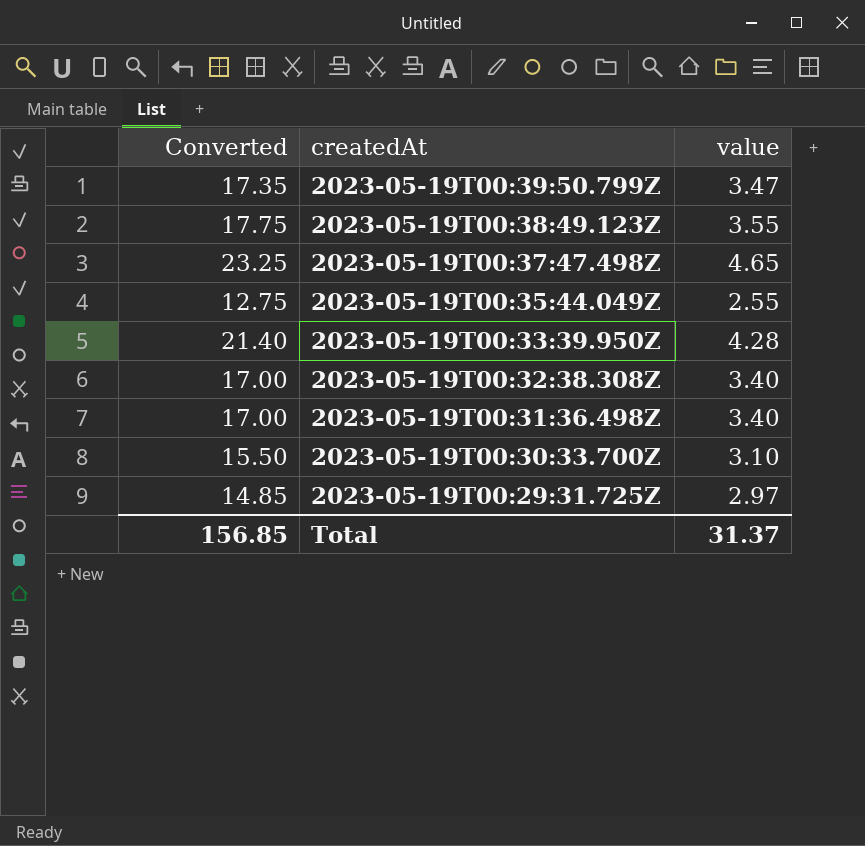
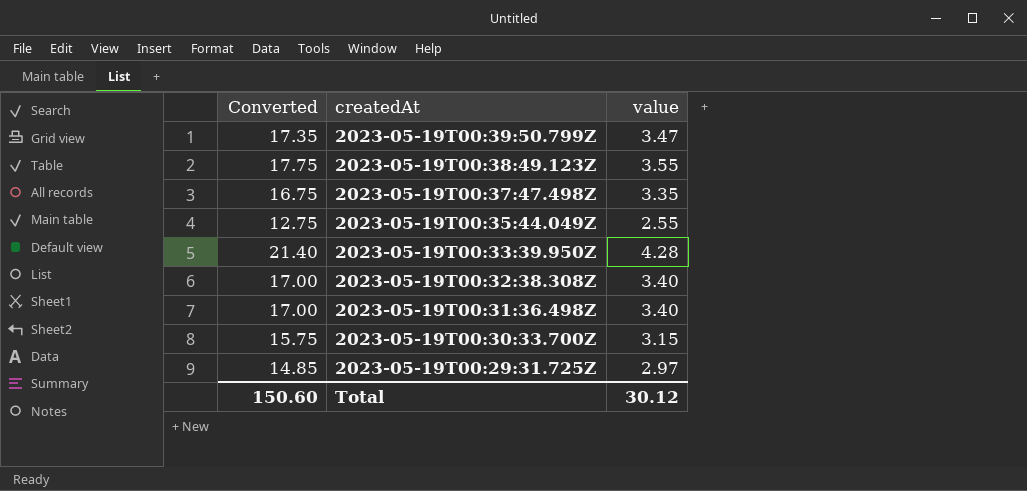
2023-05-19T00:37:47.498Z | Converted: 23.25 -> 16.75
2023-05-19T00:37:47.498Z | value: 4.65 -> 3.35
2023-05-19T00:30:33.700Z | Converted: 15.50 -> 15.75
2023-05-19T00:30:33.700Z | value: 3.10 -> 3.15
Total | Converted: 156.85 -> 150.60
Total | value: 31.37 -> 30.12

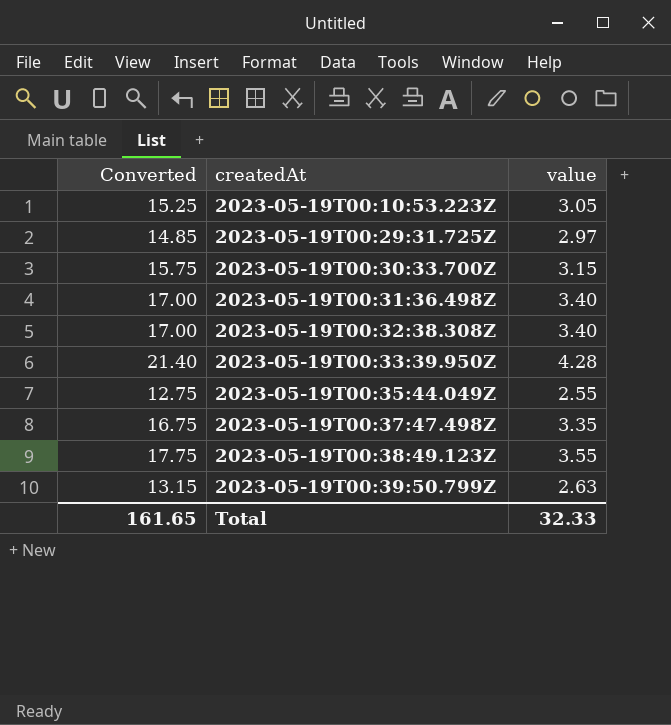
row order: createdAt descending -> createdAt ascending
row 2023-05-19T00:10:53.223Z: none -> 15.25 | 3.05
2023-05-19T00:39:50.799Z | Converted: 17.35 -> 13.15
2023-05-19T00:39:50.799Z | value: 3.47 -> 2.63
Total | Converted: 150.60 -> 161.65
Total | value: 30.12 -> 32.33

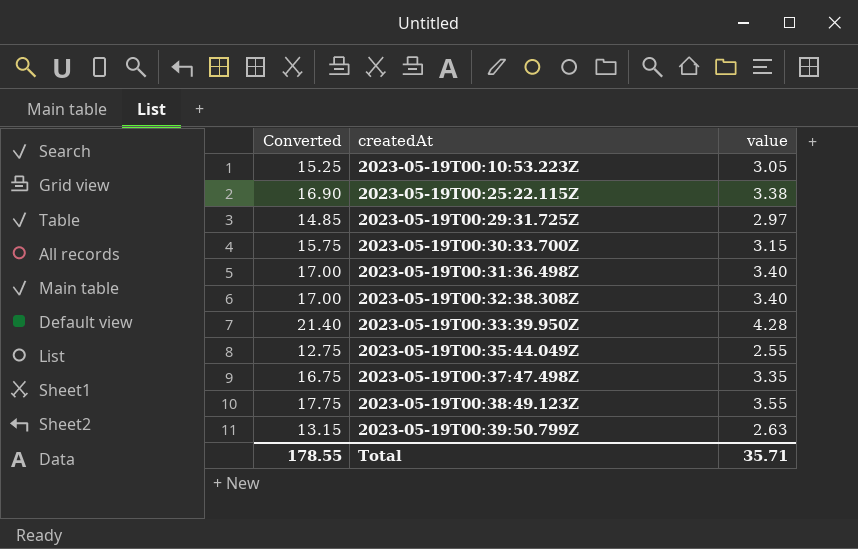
row 2023-05-19T00:25:22.115Z: none -> 16.90 | 3.38
Total | Converted: 161.65 -> 178.55
Total | value: 32.33 -> 35.71

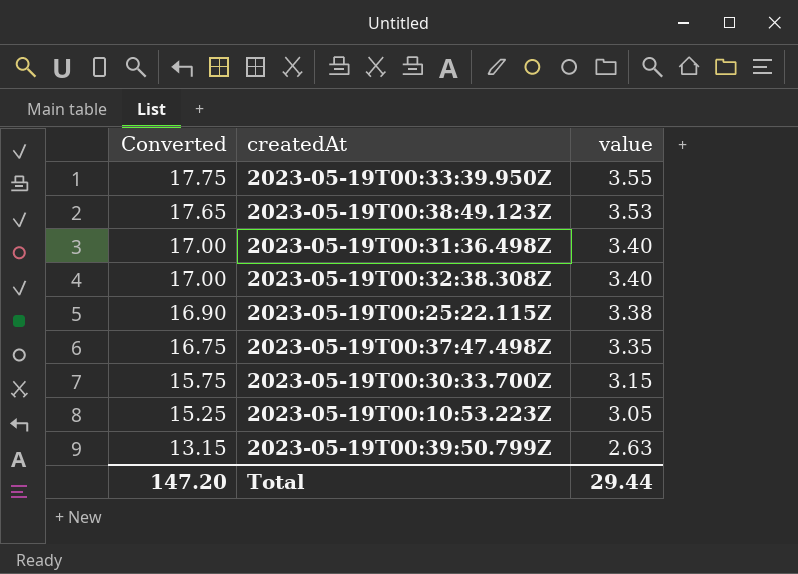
row order: createdAt ascending -> Converted descending
row 2023-05-19T00:29:31.725Z: 14.85 | 2.97 -> none
row 2023-05-19T00:35:44.049Z: 12.75 | 2.55 -> none
2023-05-19T00:33:39.950Z | Converted: 21.40 -> 17.75
2023-05-19T00:33:39.950Z | value: 4.28 -> 3.55
2023-05-19T00:38:49.123Z | Converted: 17.75 -> 17.65
2023-05-19T00:38:49.123Z | value: 3.55 -> 3.53
Total | Converted: 178.55 -> 147.20
Total | value: 35.71 -> 29.44

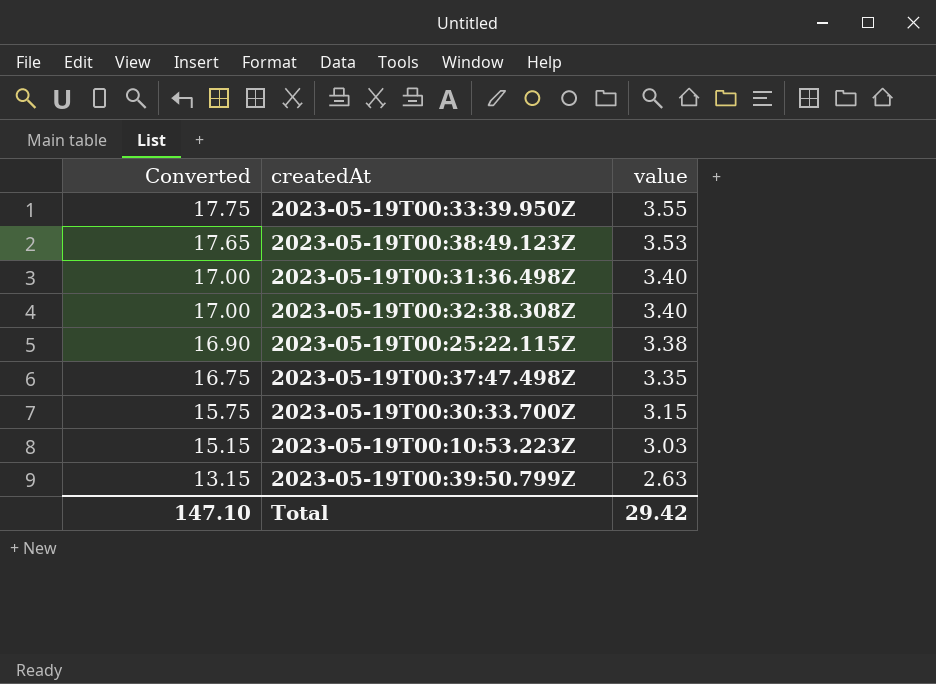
2023-05-19T00:10:53.223Z | Converted: 15.25 -> 15.15
2023-05-19T00:10:53.223Z | value: 3.05 -> 3.03
Total | Converted: 147.20 -> 147.10
Total | value: 29.44 -> 29.42

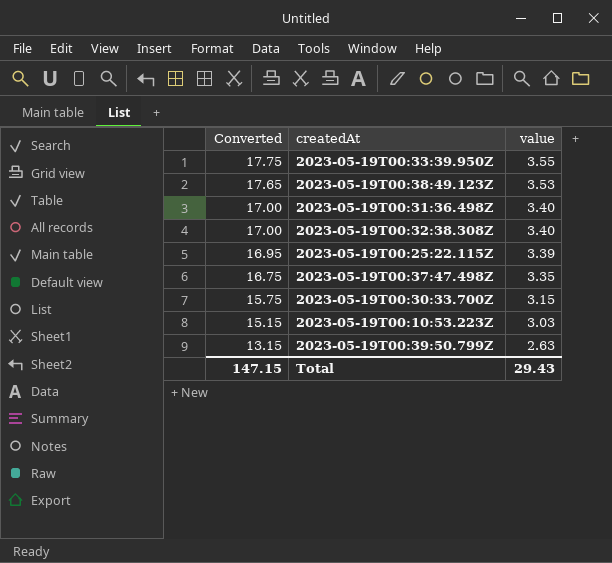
2023-05-19T00:25:22.115Z | Converted: 16.90 -> 16.95
2023-05-19T00:25:22.115Z | value: 3.38 -> 3.39
Total | Converted: 147.10 -> 147.15
Total | value: 29.42 -> 29.43

